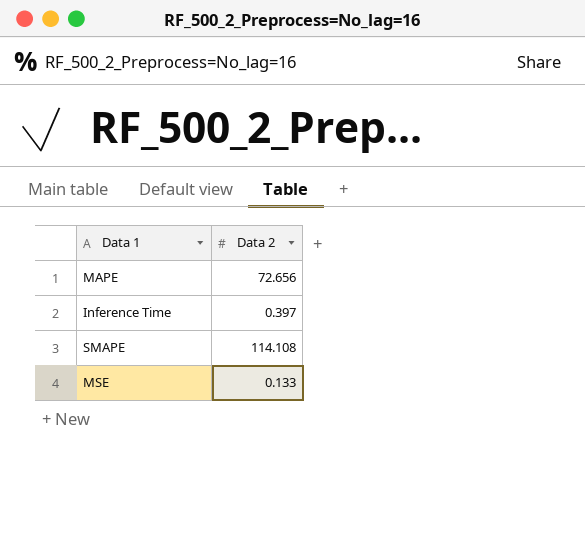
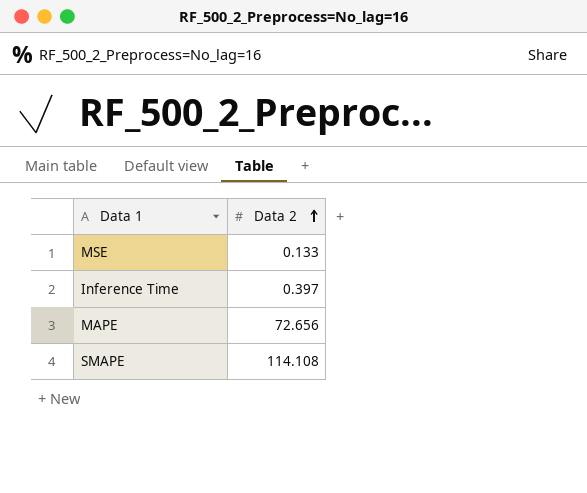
row order: none -> Data 2 ascending

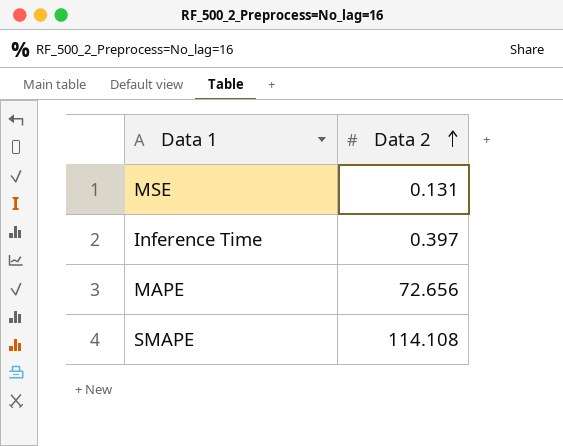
MSE | Data 2: 0.133 -> 0.131

